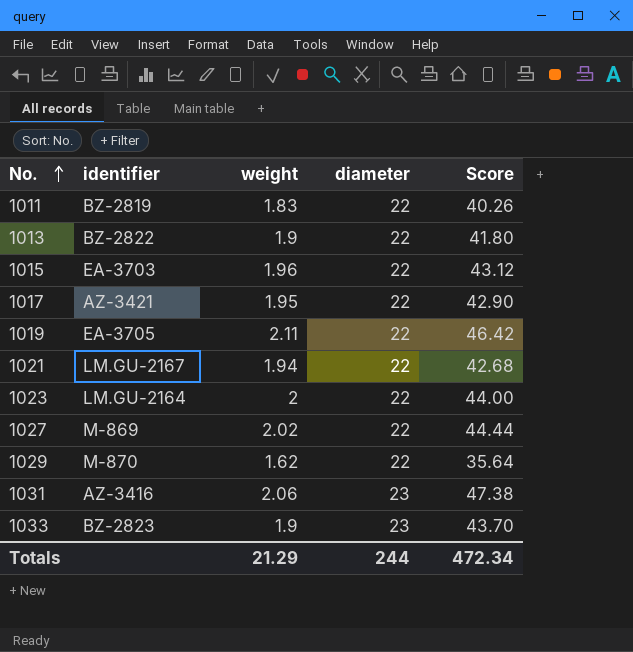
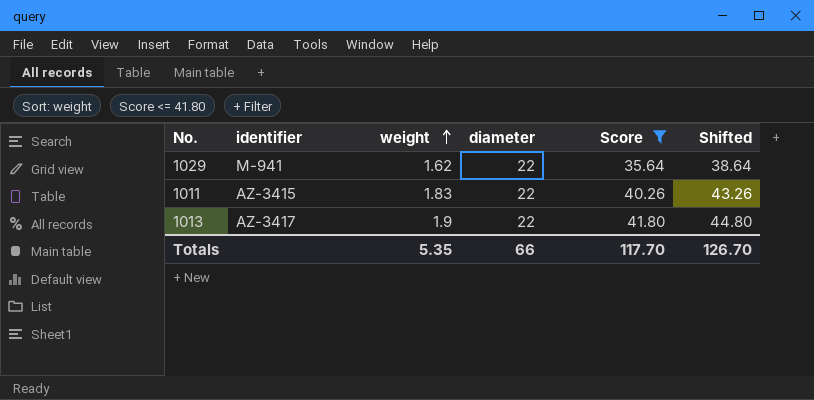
filter: none -> Score <= 41.80
row order: No. ascending -> weight ascending
column Shifted | formula: none -> [Score] + 3
1029 | identifier: M-870 -> M-941
1011 | identifier: BZ-2819 -> AZ-3415
1013 | identifier: BZ-2822 -> AZ-3417
Totals | weight: 21.29 -> 5.35
Totals | diameter: 244 -> 66
Totals | Score: 472.34 -> 117.70

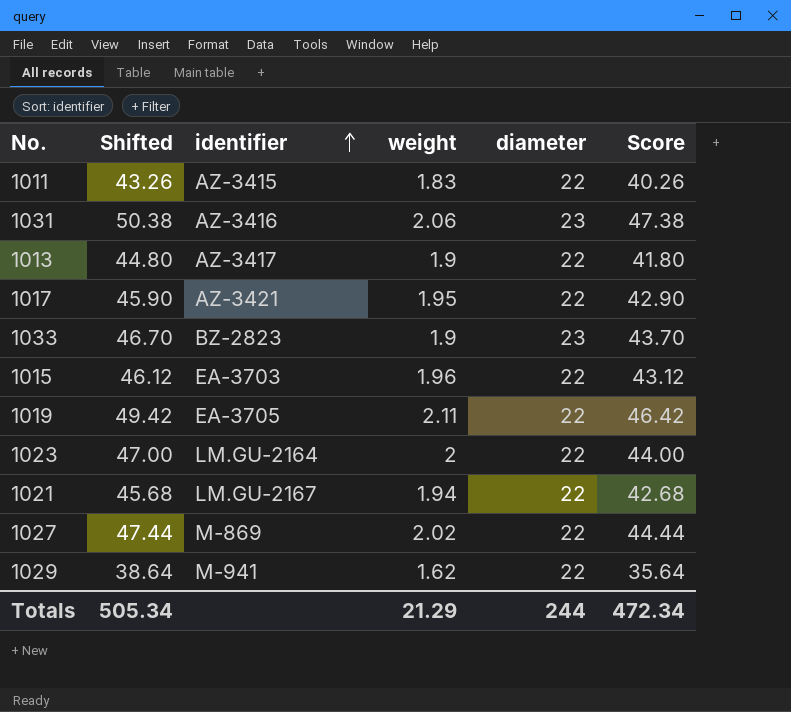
filter: Score <= 41.80 -> none
row order: weight ascending -> identifier ascending
column Shifted | position: 6 -> 2
Totals | Shifted: 126.70 -> 505.34
Totals | weight: 5.35 -> 21.29
Totals | diameter: 66 -> 244
Totals | Score: 117.70 -> 472.34

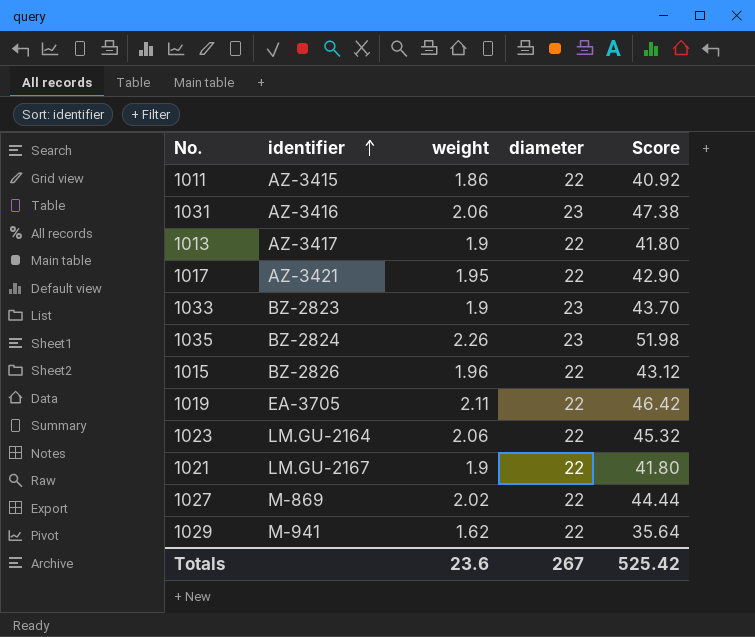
column Shifted | formula: [Score] + 3 -> none
1011 | weight: 1.83 -> 1.86
1011 | Score: 40.26 -> 40.92
row 1035: none -> BZ-2824 | 2.26 | 23 | 51.98
1015 | identifier: EA-3703 -> BZ-2826
1023 | weight: 2 -> 2.06
1023 | Score: 44.00 -> 45.32
1021 | weight: 1.94 -> 1.9
1021 | Score: 42.68 -> 41.80
Totals | weight: 21.29 -> 23.6
Totals | diameter: 244 -> 267
Totals | Score: 472.34 -> 525.42

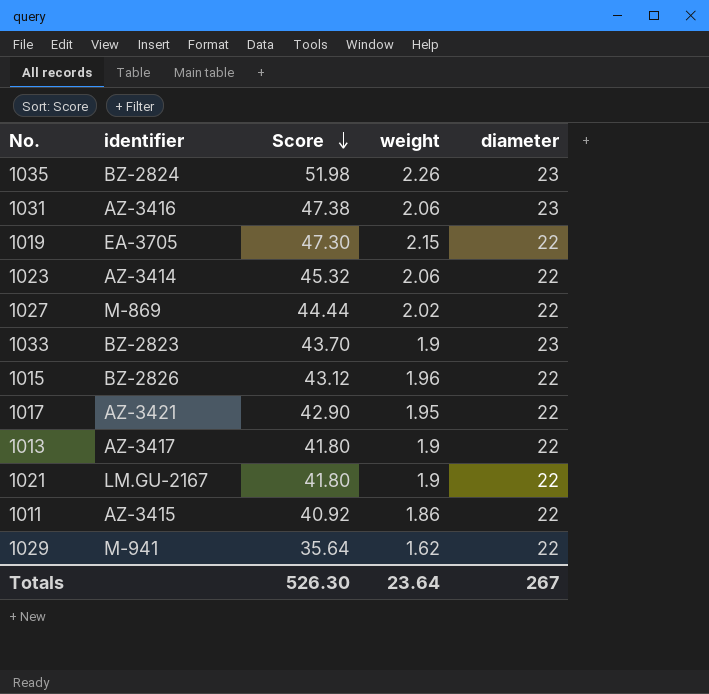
row order: identifier ascending -> Score descending
column Score | position: 5 -> 3
1019 | Score: 46.42 -> 47.30
1019 | weight: 2.11 -> 2.15
1023 | identifier: LM.GU-2164 -> AZ-3414
Totals | Score: 525.42 -> 526.30
Totals | weight: 23.6 -> 23.64

